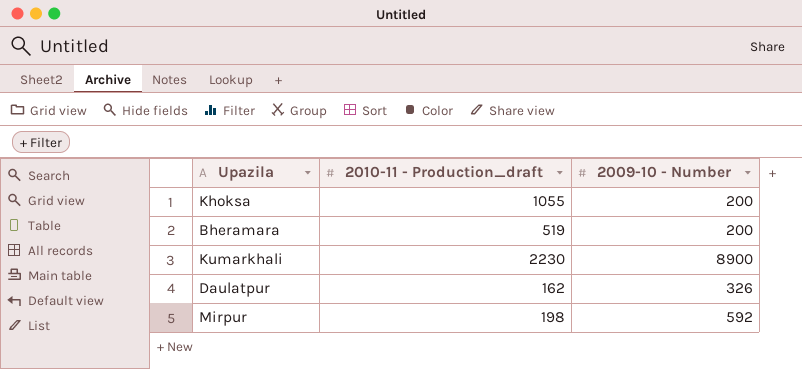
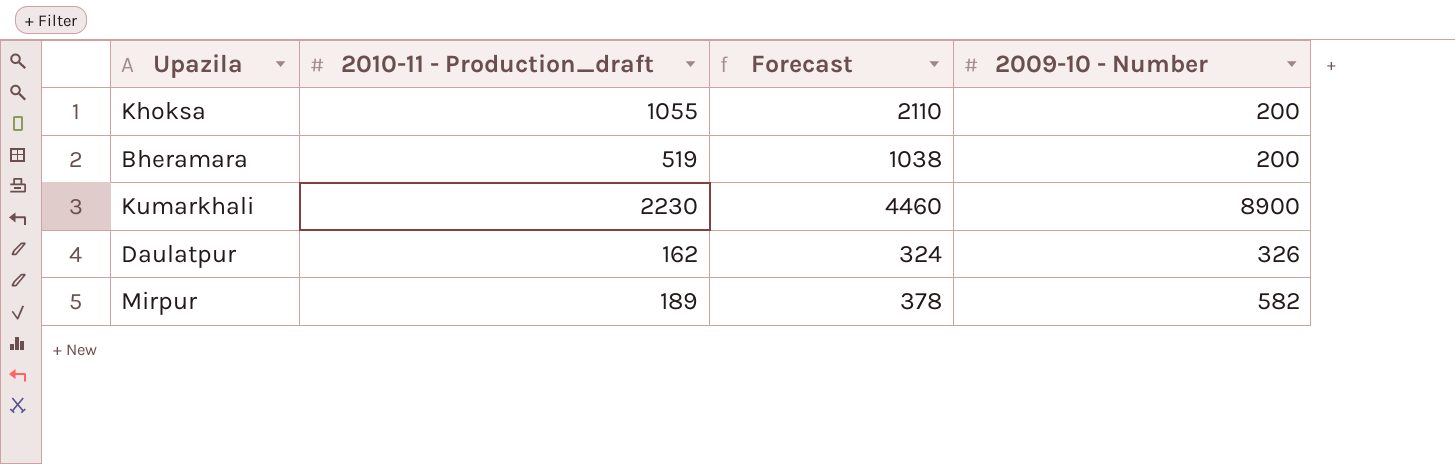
column Forecast | formula: none -> [2010-11 - Production_draft] * 2
Mirpur | 2010-11 - Production_draft: 198 -> 189
Mirpur | 2009-10 - Number: 592 -> 582

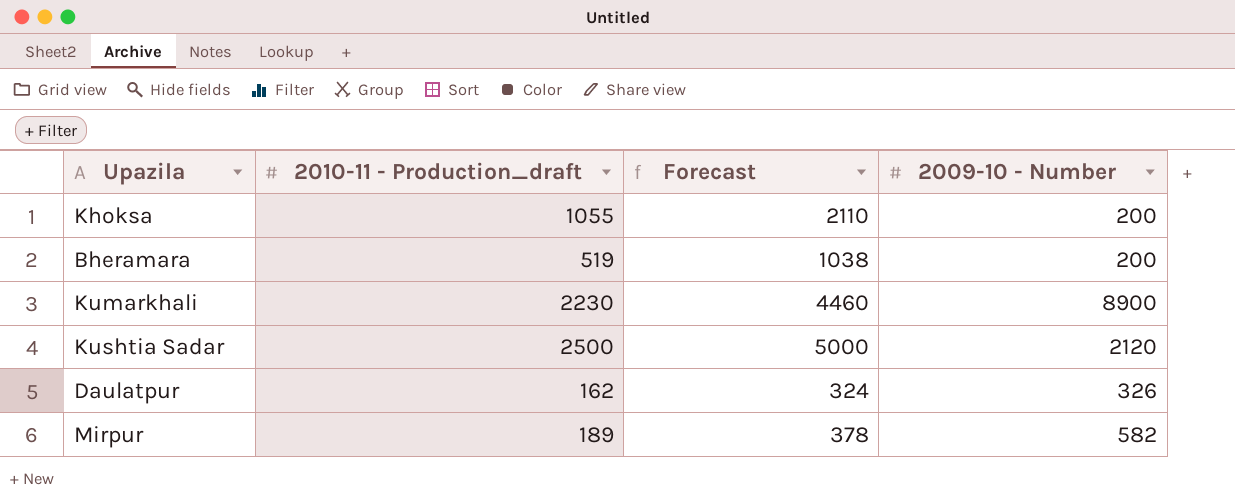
row Kushtia Sadar: none -> 2500 | 5000 | 2120

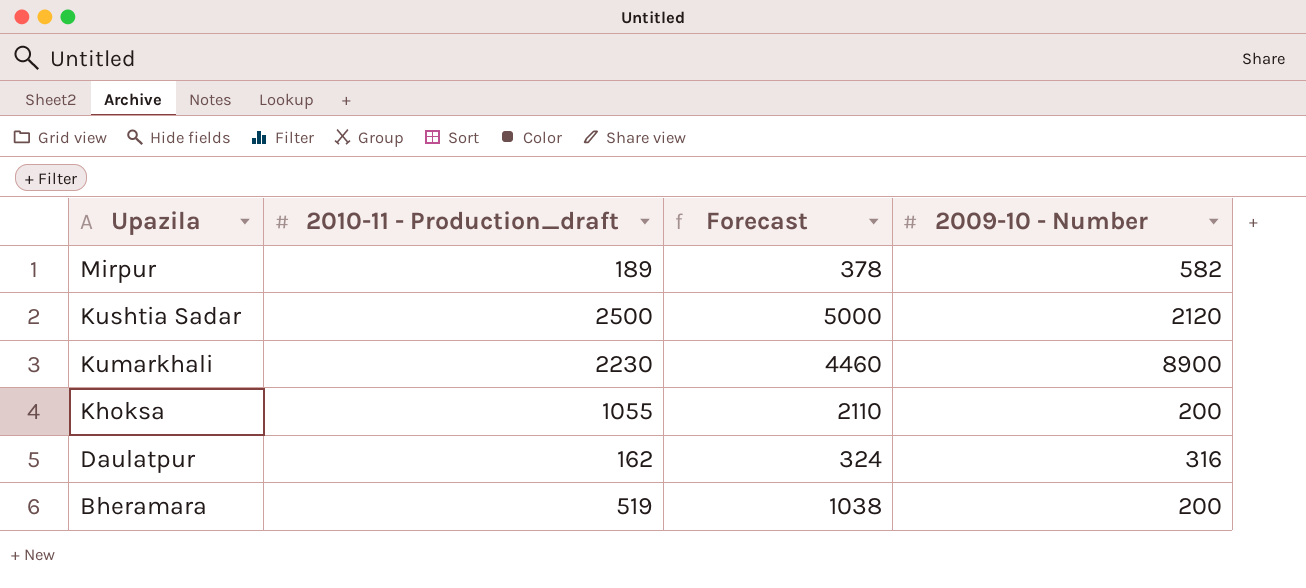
row order: none -> Upazila descending
Daulatpur | 2009-10 - Number: 326 -> 316

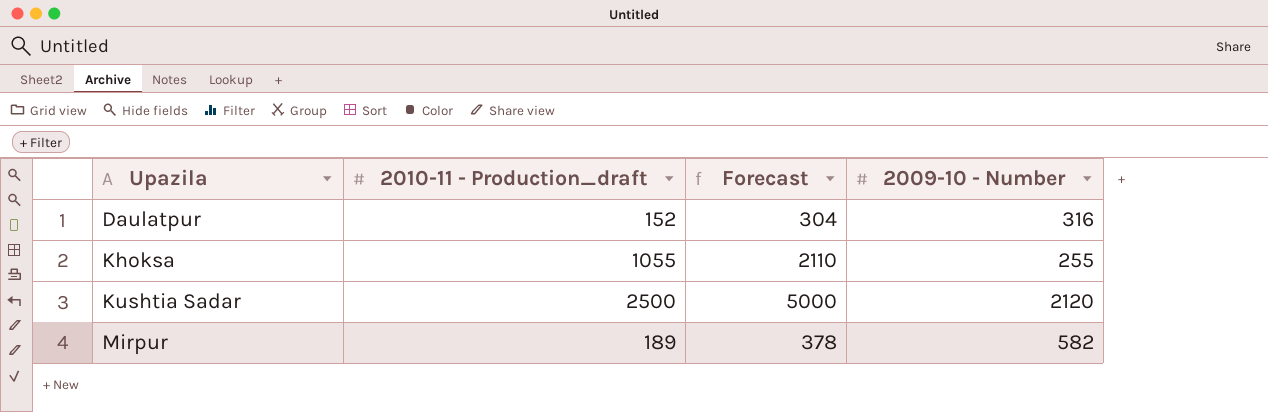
row order: Upazila descending -> Upazila ascending
row Kumarkhali: 2230 | 4460 | 8900 -> none
row Bheramara: 519 | 1038 | 200 -> none
Daulatpur | 2010-11 - Production_draft: 162 -> 152
Daulatpur | Forecast: 324 -> 304
Khoksa | 2009-10 - Number: 200 -> 255

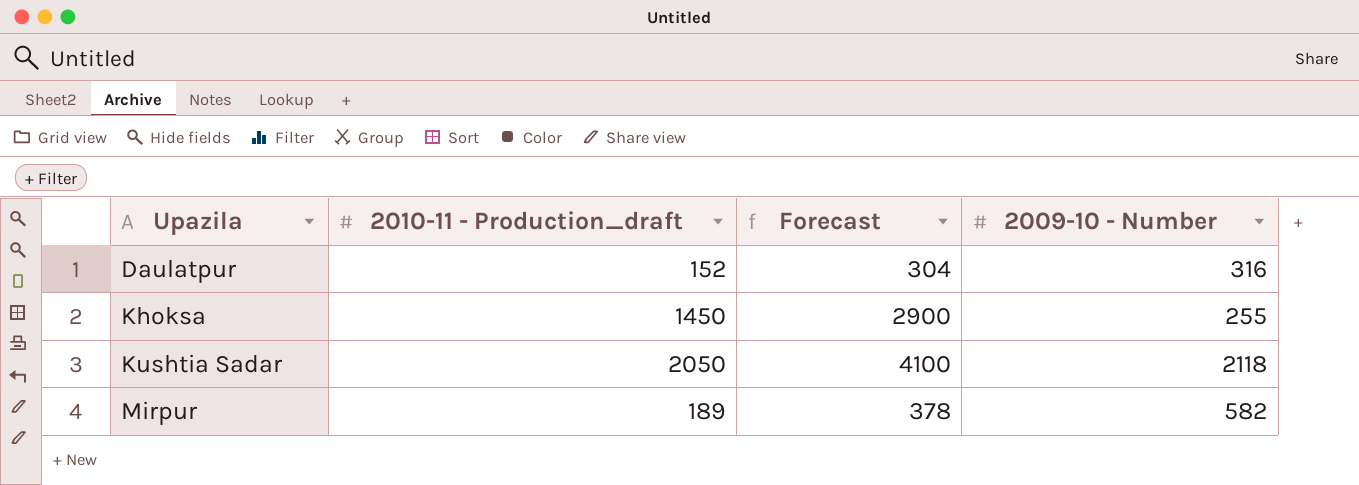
Khoksa | 2010-11 - Production_draft: 1055 -> 1450
Khoksa | Forecast: 2110 -> 2900
Kushtia Sadar | 2010-11 - Production_draft: 2500 -> 2050
Kushtia Sadar | Forecast: 5000 -> 4100
Kushtia Sadar | 2009-10 - Number: 2120 -> 2118

